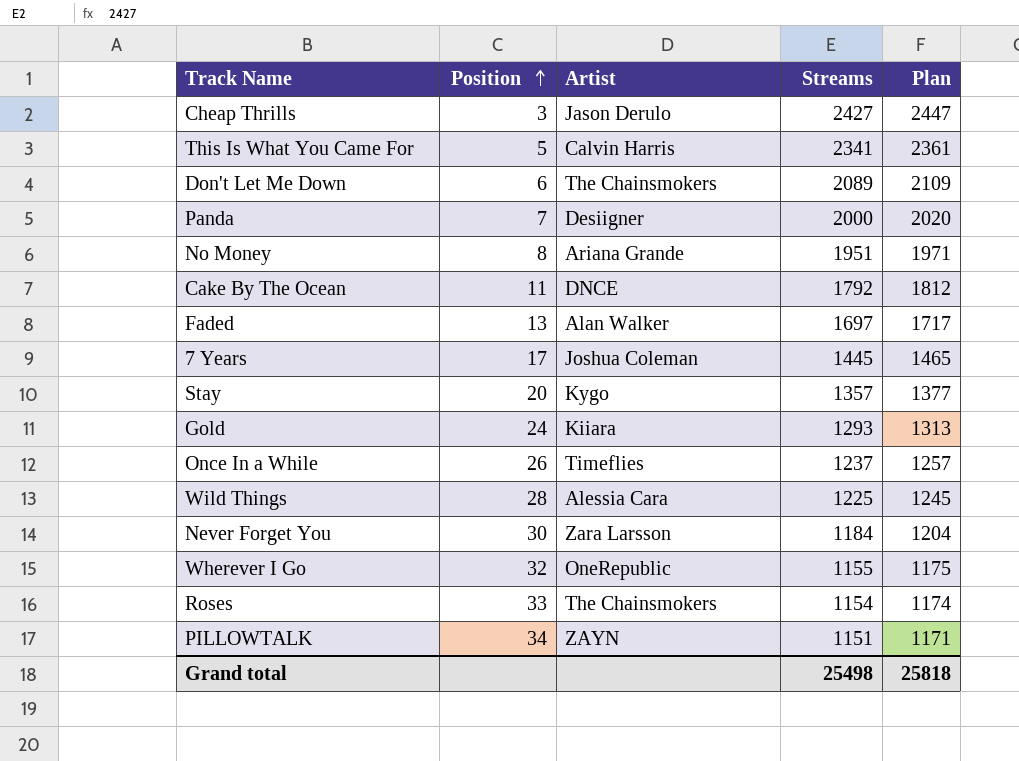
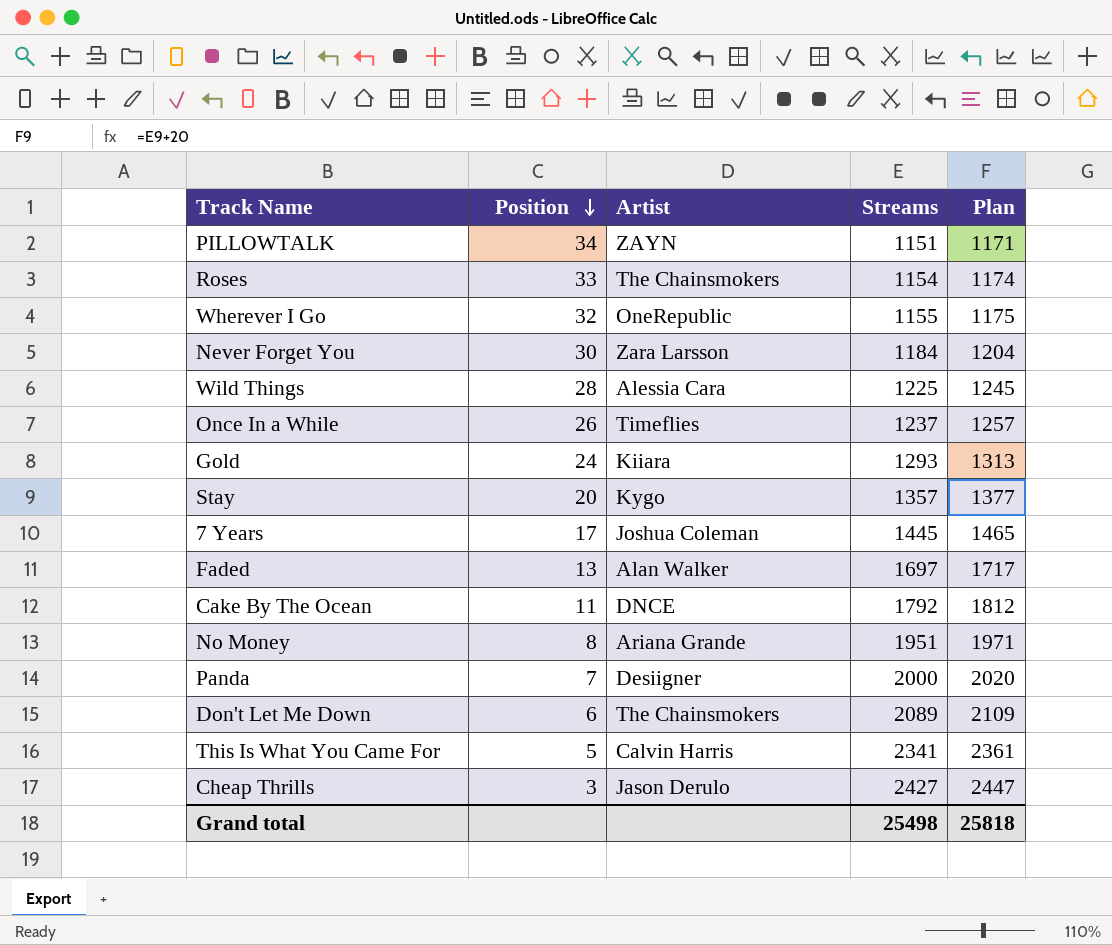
row order: Position ascending -> Position descending

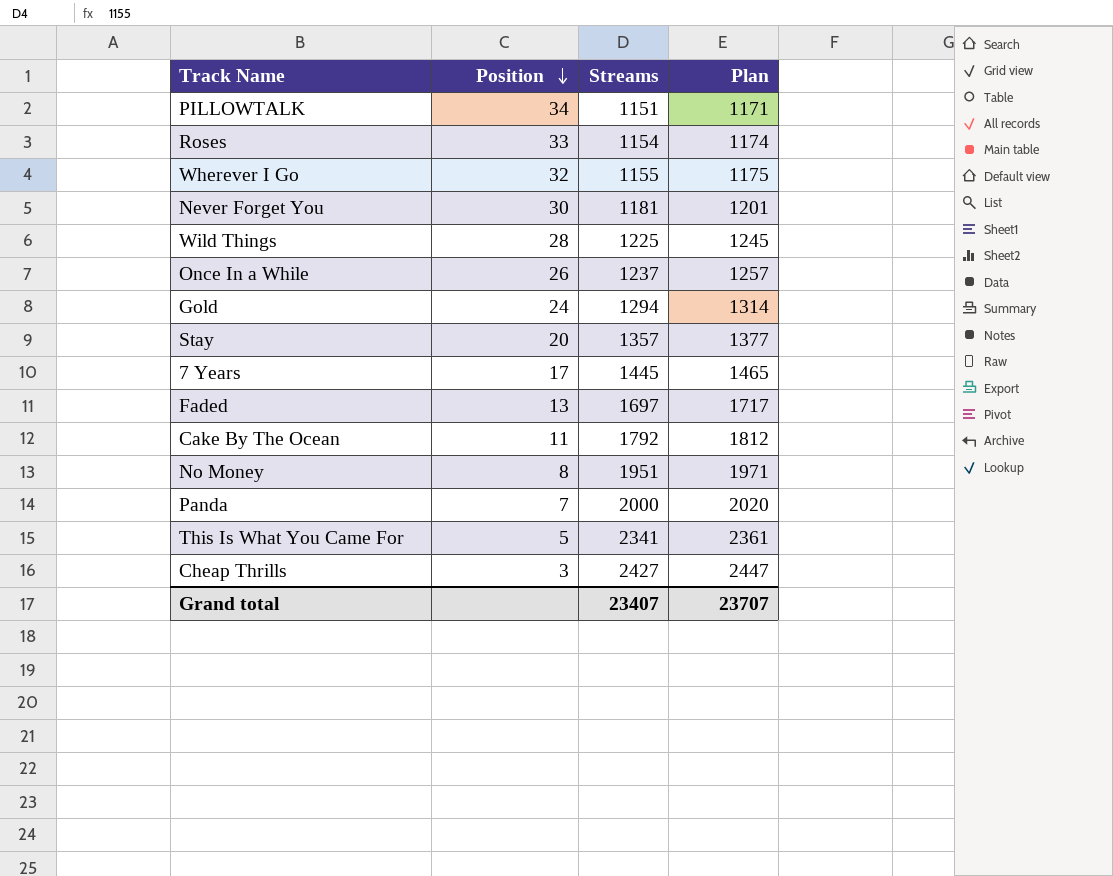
column Artist | position: 3 -> none
row Don't Let Me Down: 6 | The Chainsmokers | 2089 | 2109 -> none
Never Forget You | Streams: 1184 -> 1181
Never Forget You | Plan: 1204 -> 1201
Gold | Streams: 1293 -> 1294
Gold | Plan: 1313 -> 1314
Grand total | Streams: 25498 -> 23407
Grand total | Plan: 25818 -> 23707

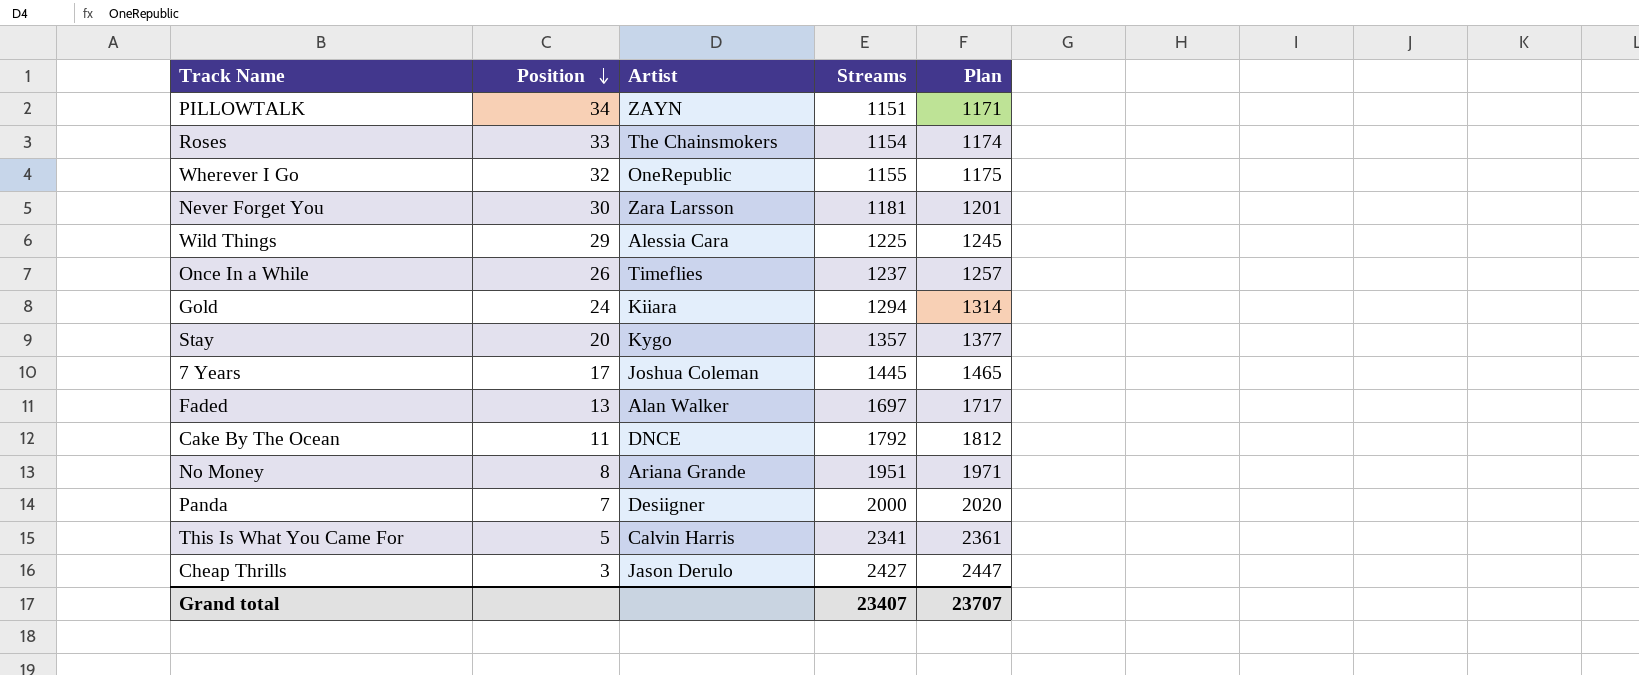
column Artist | position: none -> 3
Wild Things | Position: 28 -> 29

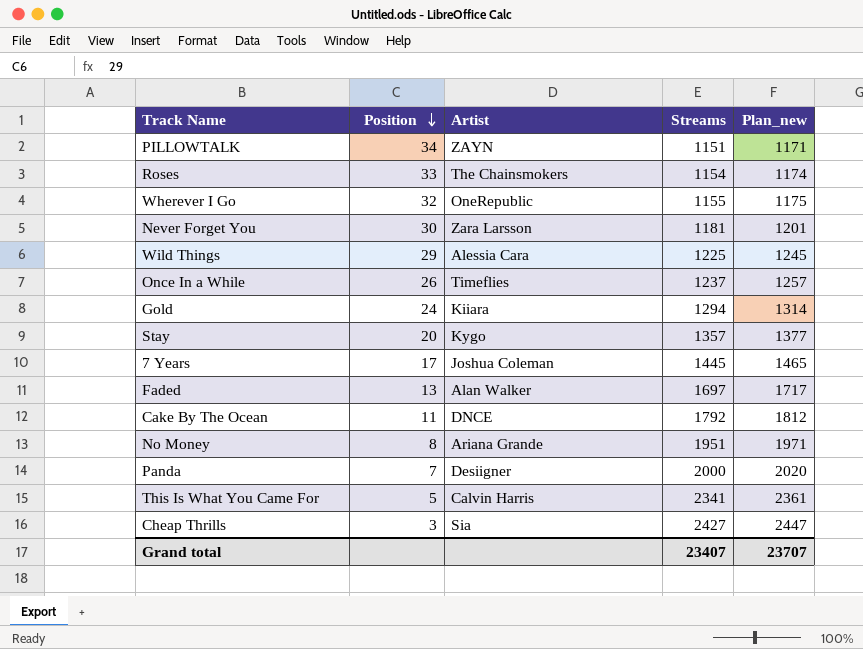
column name: Plan -> Plan_new
Cheap Thrills | Artist: Jason Derulo -> Sia

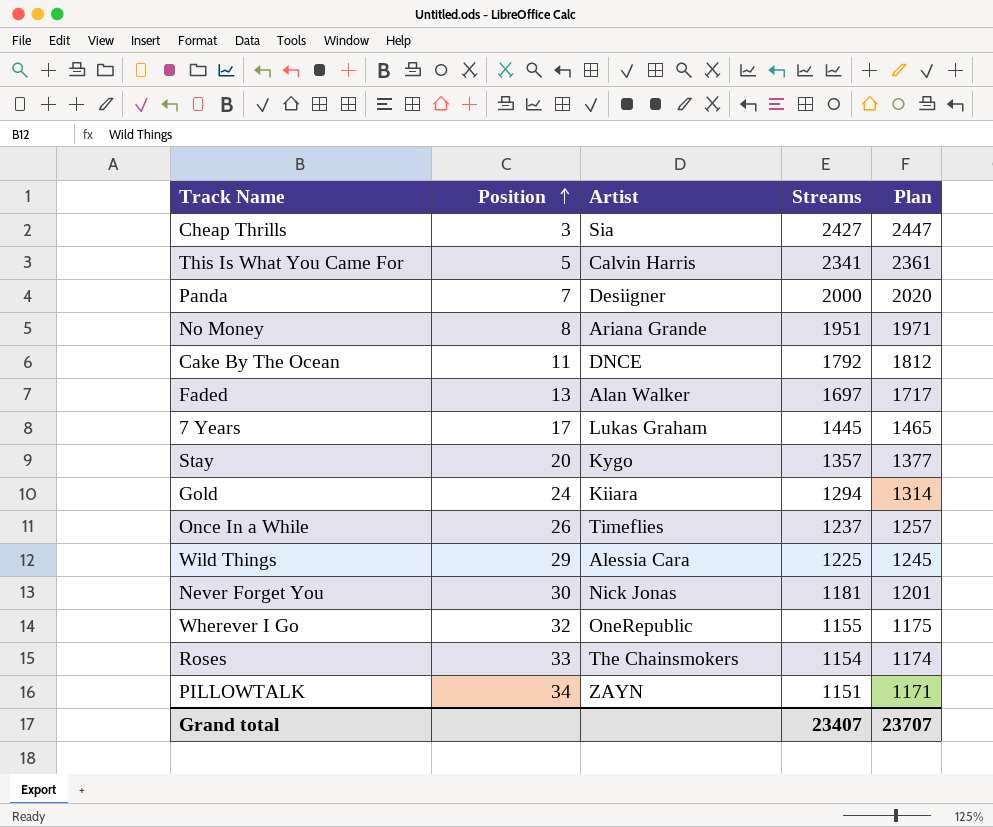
row order: Position descending -> Position ascending
column name: Plan_new -> Plan
7 Years | Artist: Joshua Coleman -> Lukas Graham
Never Forget You | Artist: Zara Larsson -> Nick Jonas

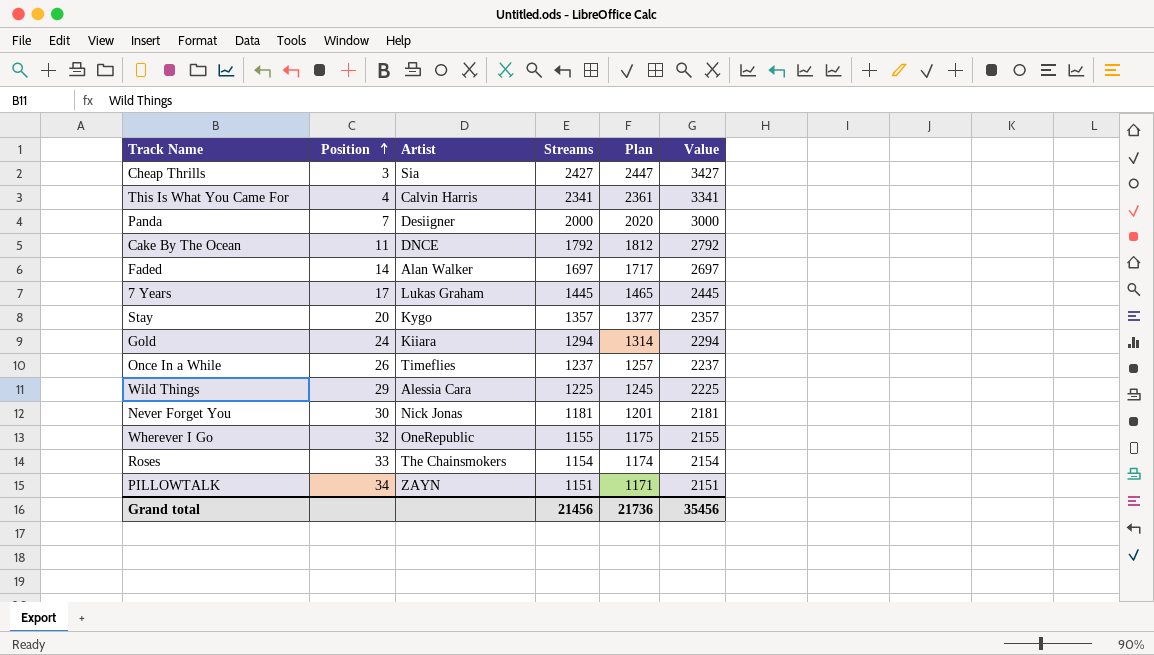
column Value | formula: none -> [Streams] + 1000
row No Money: 8 | Ariana Grande | 1951 | 1971 -> none
This Is What You Came For | Position: 5 -> 4
Faded | Position: 13 -> 14
Grand total | Streams: 23407 -> 21456
Grand total | Plan: 23707 -> 21736

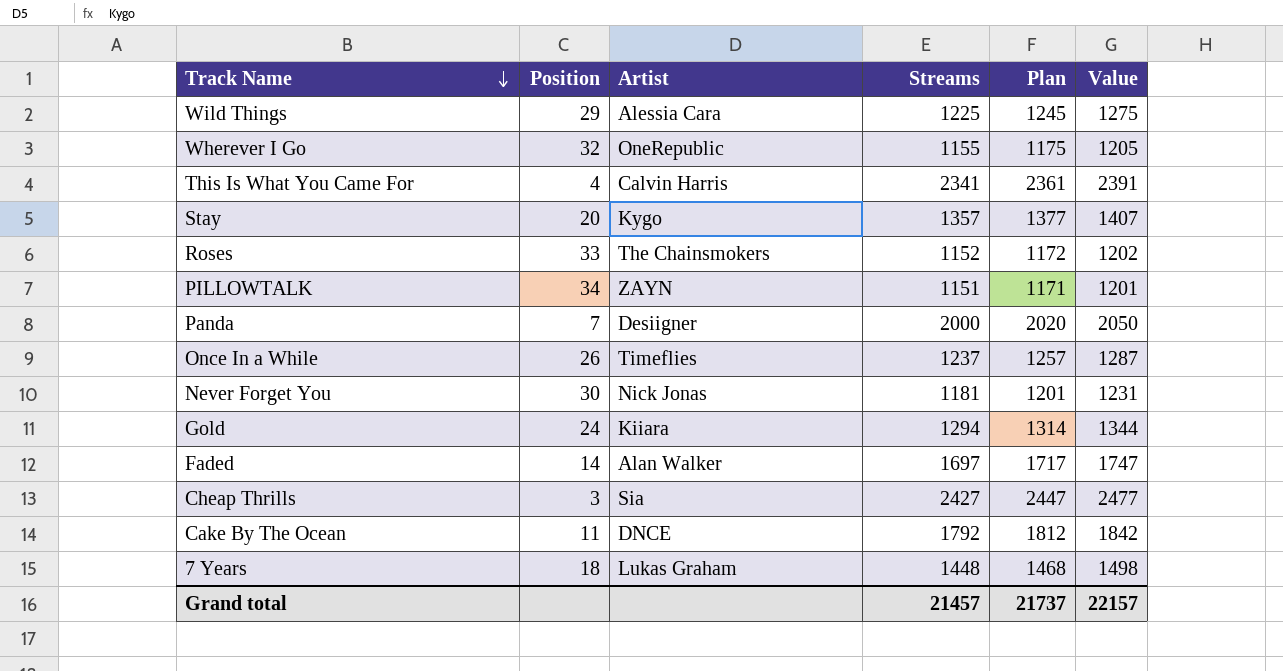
row order: Position ascending -> Track Name descending
column Value | formula: [Streams] + 1000 -> [Streams] + 50
Roses | Streams: 1154 -> 1152
Roses | Plan: 1174 -> 1172
7 Years | Position: 17 -> 18
7 Years | Streams: 1445 -> 1448
7 Years | Plan: 1465 -> 1468
Grand total | Streams: 21456 -> 21457
Grand total | Plan: 21736 -> 21737
Grand total | Value: 35456 -> 22157

